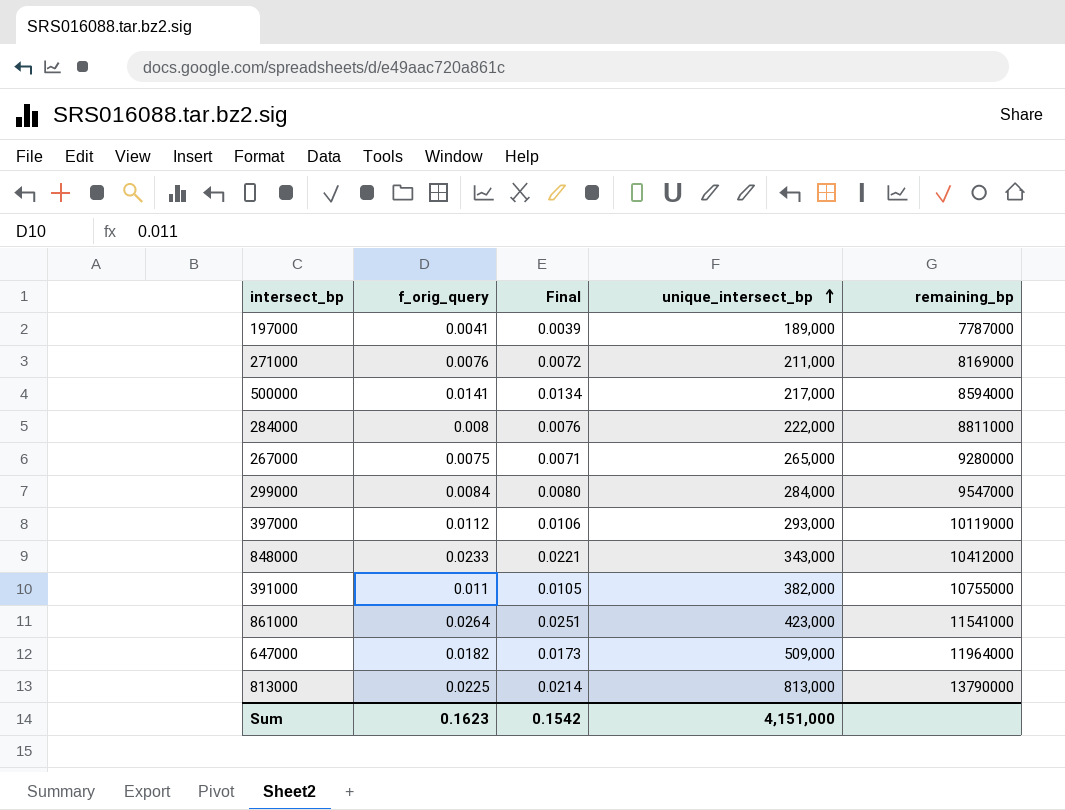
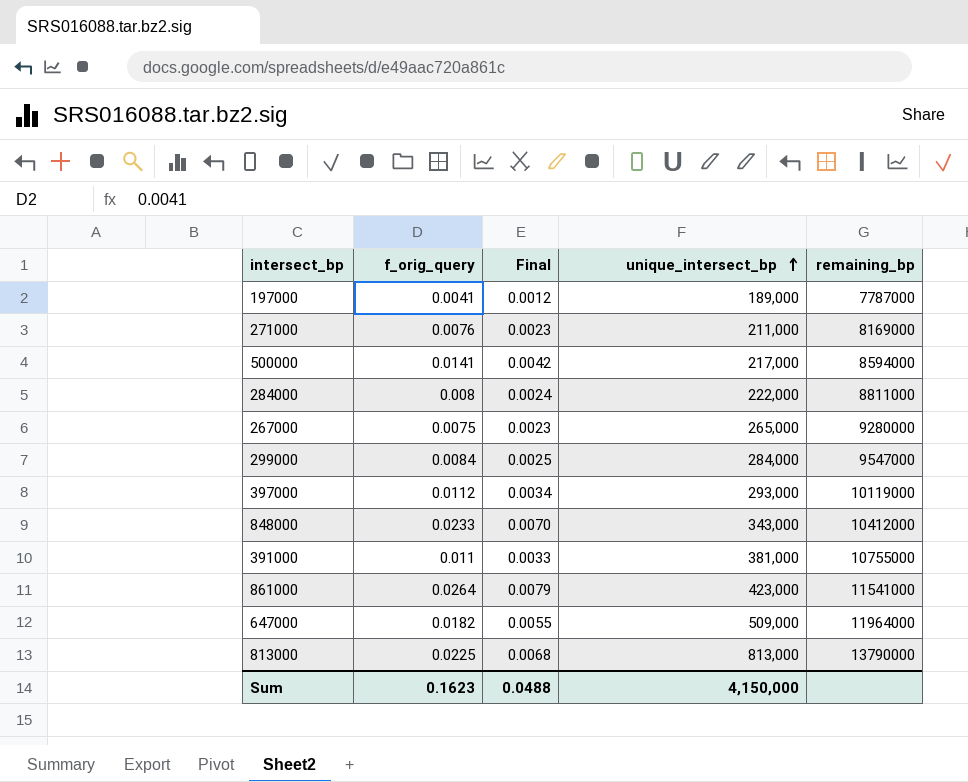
column Final | formula: [f_orig_query] * 0.95 -> [f_orig_query] * 0.3
391000 | unique_intersect_bp: 382,000 -> 381,000
Sum | Final: 0.1542 -> 0.0488
Sum | unique_intersect_bp: 4,151,000 -> 4,150,000

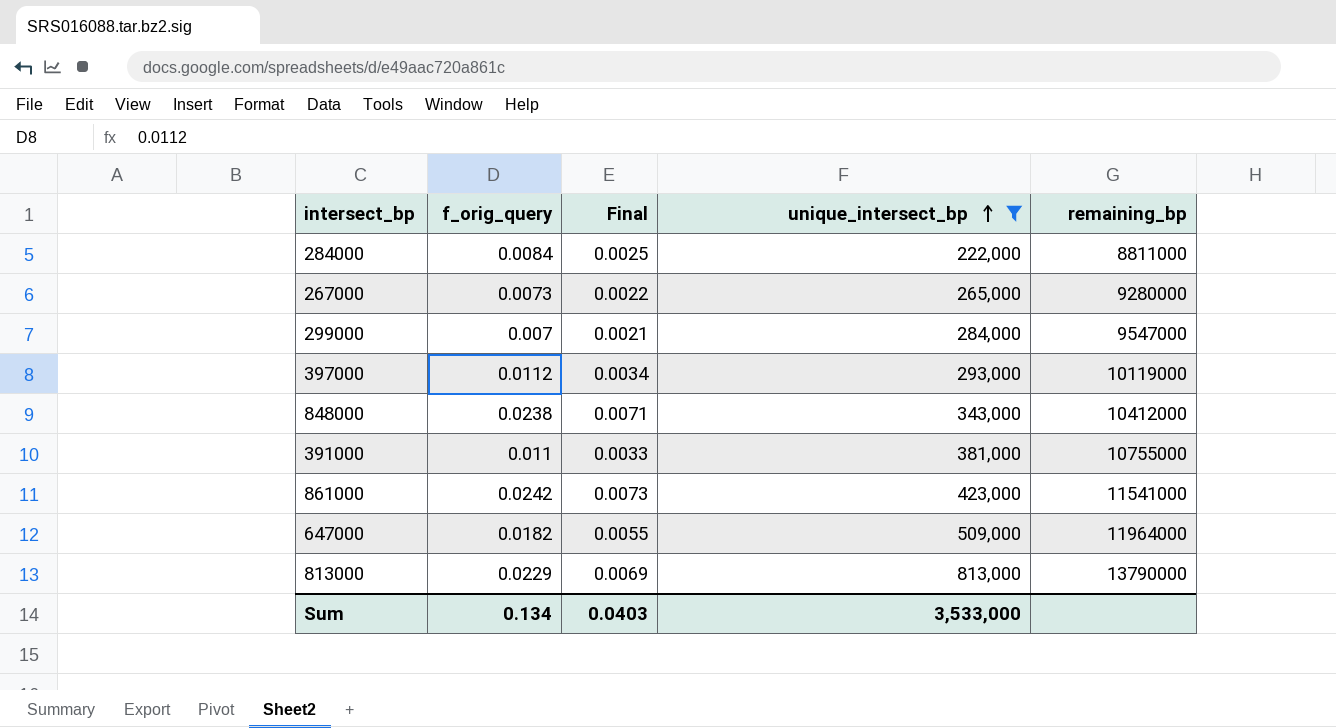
filter: none -> unique_intersect_bp >= 222,000
284000 | f_orig_query: 0.008 -> 0.0084
284000 | Final: 0.0024 -> 0.0025
267000 | f_orig_query: 0.0075 -> 0.0073
267000 | Final: 0.0023 -> 0.0022
299000 | f_orig_query: 0.0084 -> 0.007
299000 | Final: 0.0025 -> 0.0021
848000 | f_orig_query: 0.0233 -> 0.0238
848000 | Final: 0.0070 -> 0.0071
861000 | f_orig_query: 0.0264 -> 0.0242
861000 | Final: 0.0079 -> 0.0073
813000 | f_orig_query: 0.0225 -> 0.0229
813000 | Final: 0.0068 -> 0.0069
Sum | f_orig_query: 0.1623 -> 0.134
Sum | Final: 0.0488 -> 0.0403
Sum | unique_intersect_bp: 4,150,000 -> 3,533,000

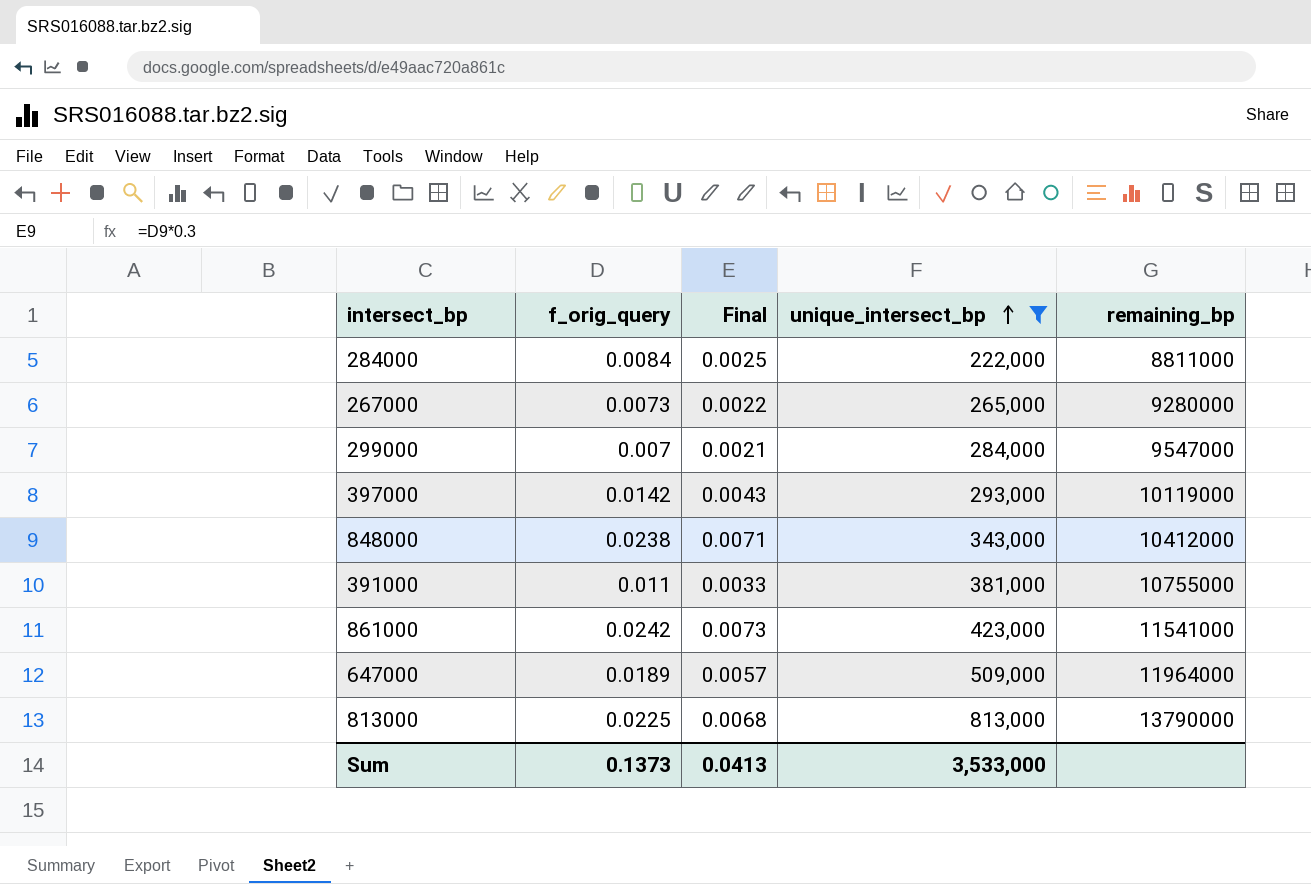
397000 | f_orig_query: 0.0112 -> 0.0142
397000 | Final: 0.0034 -> 0.0043
647000 | f_orig_query: 0.0182 -> 0.0189
647000 | Final: 0.0055 -> 0.0057
813000 | f_orig_query: 0.0229 -> 0.0225
813000 | Final: 0.0069 -> 0.0068
Sum | f_orig_query: 0.134 -> 0.1373
Sum | Final: 0.0403 -> 0.0413

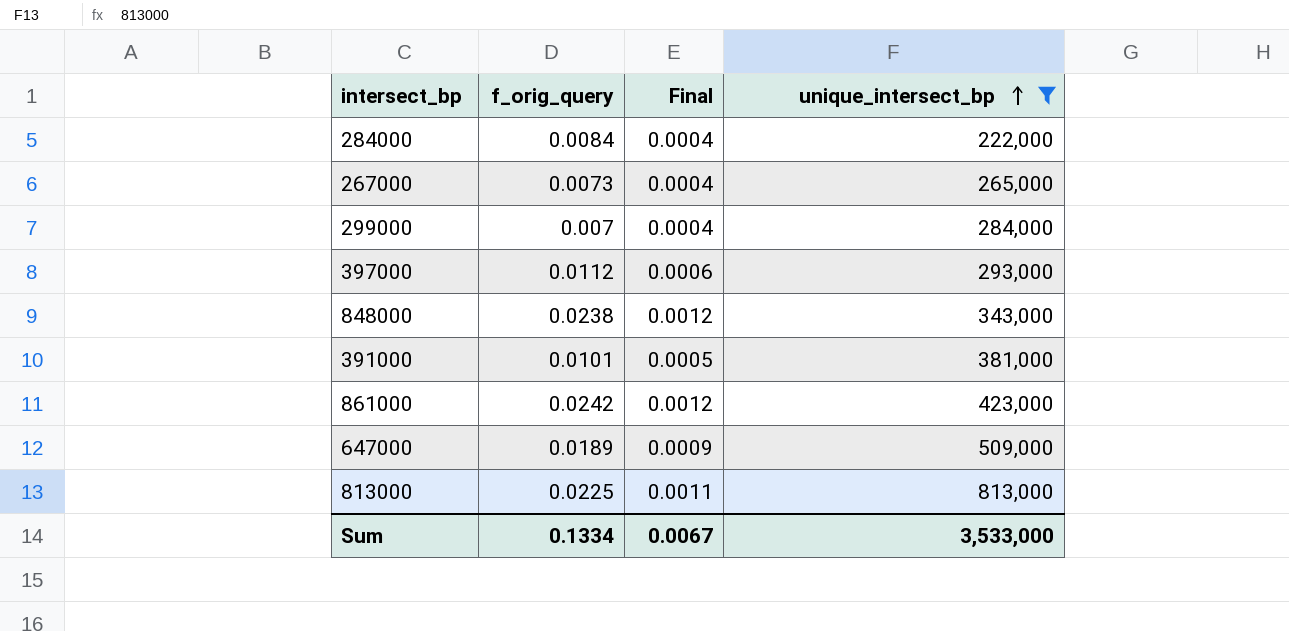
column remaining_bp | position: 5 -> none
column Final | formula: [f_orig_query] * 0.3 -> [f_orig_query] * 0.05
397000 | f_orig_query: 0.0142 -> 0.0112
391000 | f_orig_query: 0.011 -> 0.0101
Sum | f_orig_query: 0.1373 -> 0.1334
Sum | Final: 0.0413 -> 0.0067

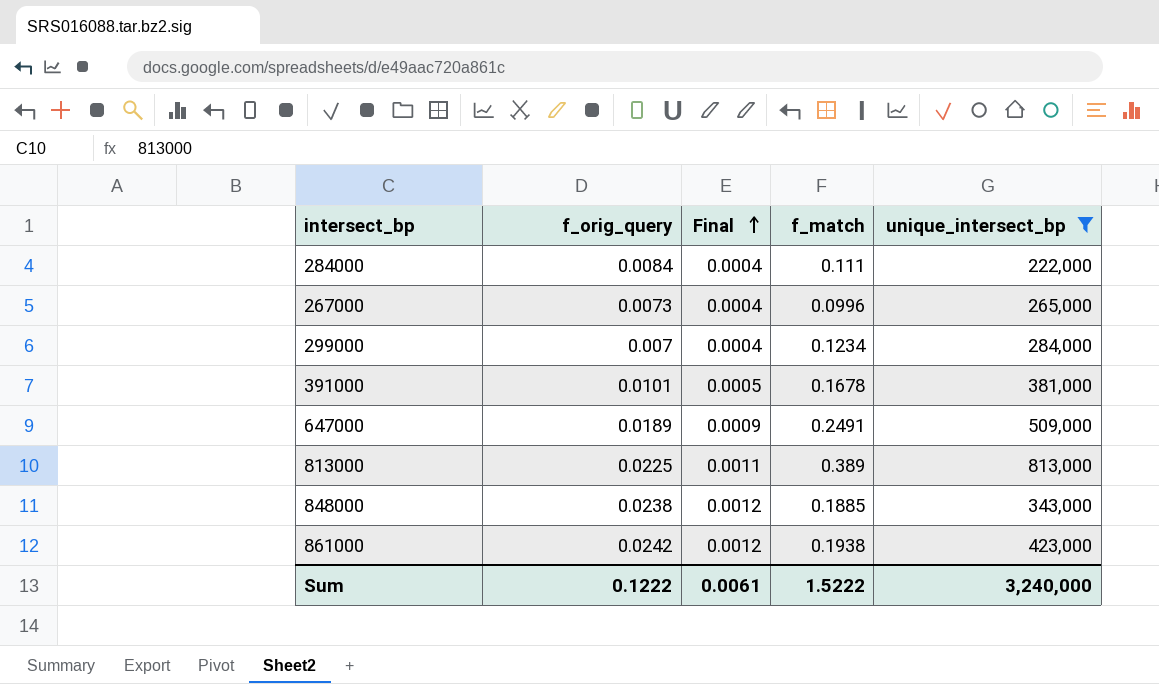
row order: unique_intersect_bp ascending -> Final ascending
column f_match | position: none -> 4
row 397000: 0.0112 | 0.0006 | 293,000 -> none
Sum | f_orig_query: 0.1334 -> 0.1222
Sum | Final: 0.0067 -> 0.0061
Sum | unique_intersect_bp: 3,533,000 -> 3,240,000

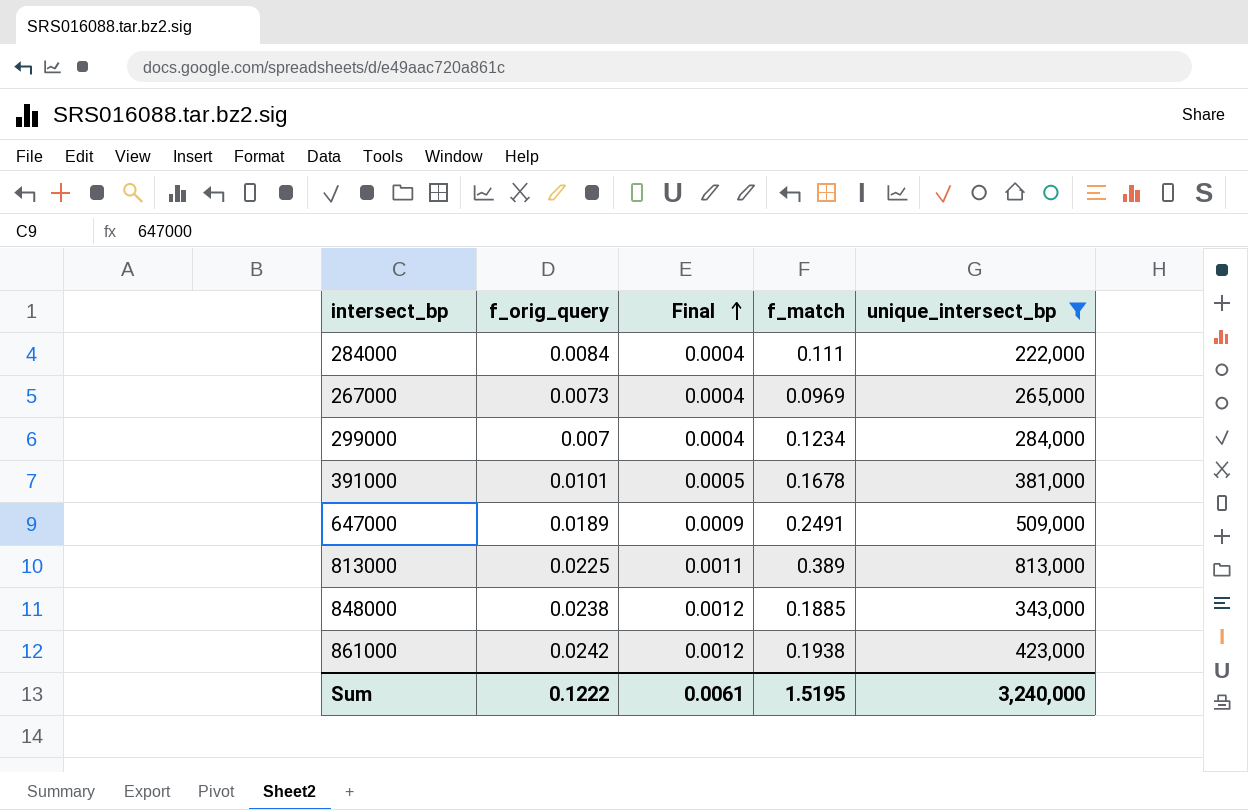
267000 | f_match: 0.0996 -> 0.0969
Sum | f_match: 1.5222 -> 1.5195

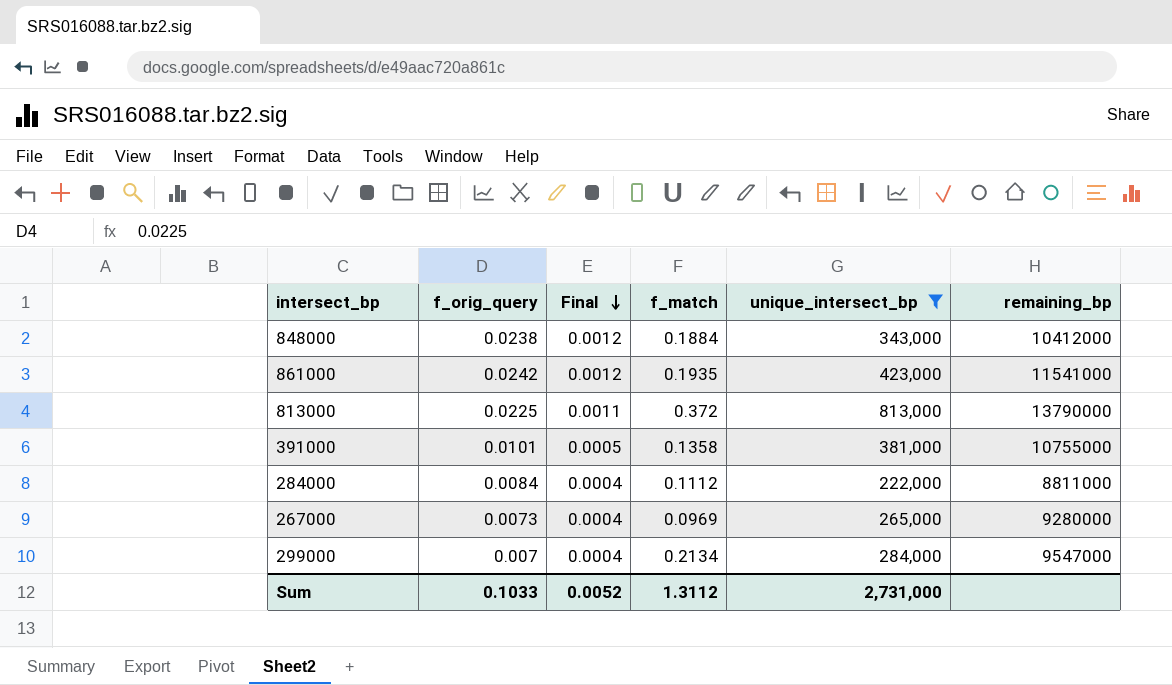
row order: Final ascending -> Final descending
column remaining_bp | position: none -> 6
row 647000: 0.0189 | 0.0009 | 0.2491 | 509,000 -> none
848000 | f_match: 0.1885 -> 0.1884
861000 | f_match: 0.1938 -> 0.1935
813000 | f_match: 0.389 -> 0.372
391000 | f_match: 0.1678 -> 0.1358
284000 | f_match: 0.111 -> 0.1112
299000 | f_match: 0.1234 -> 0.2134
Sum | f_orig_query: 0.1222 -> 0.1033
Sum | Final: 0.0061 -> 0.0052
Sum | f_match: 1.5195 -> 1.3112
Sum | unique_intersect_bp: 3,240,000 -> 2,731,000

